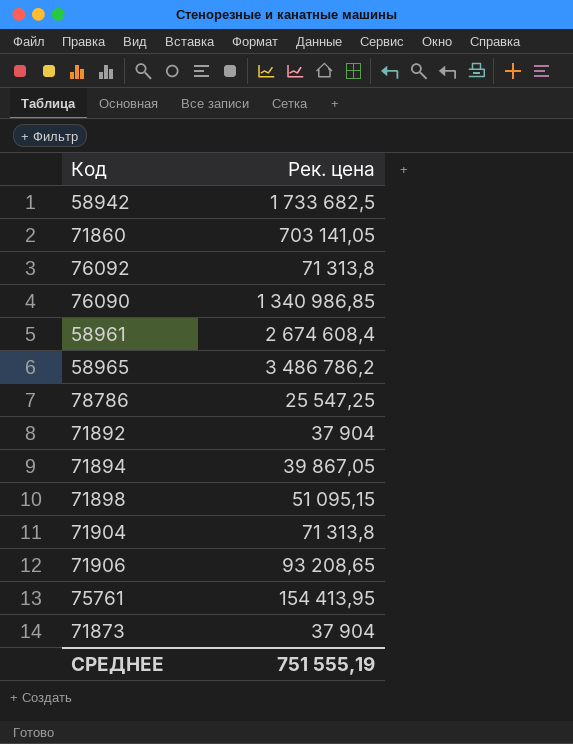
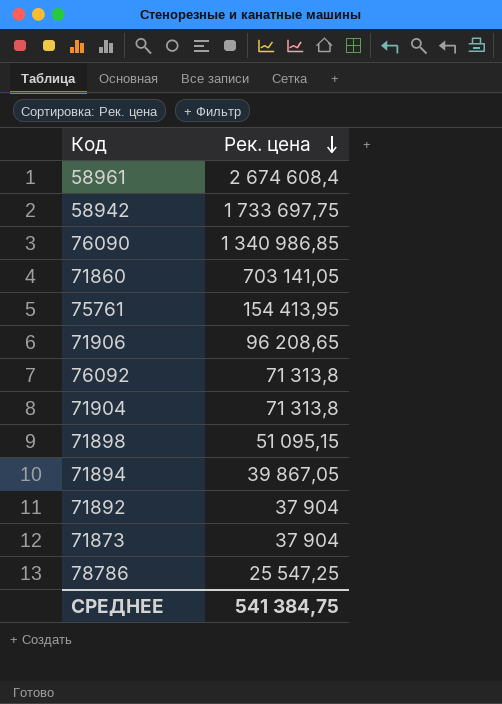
row order: none -> Рек. цена descending
row 58965: 3 486 786,2 -> none
58942 | Рек. цена: 1 733 682,5 -> 1 733 697,75
71906 | Рек. цена: 93 208,65 -> 96 208,65
СРЕДНЕЕ | Рек. цена: 751 555,19 -> 541 384,75

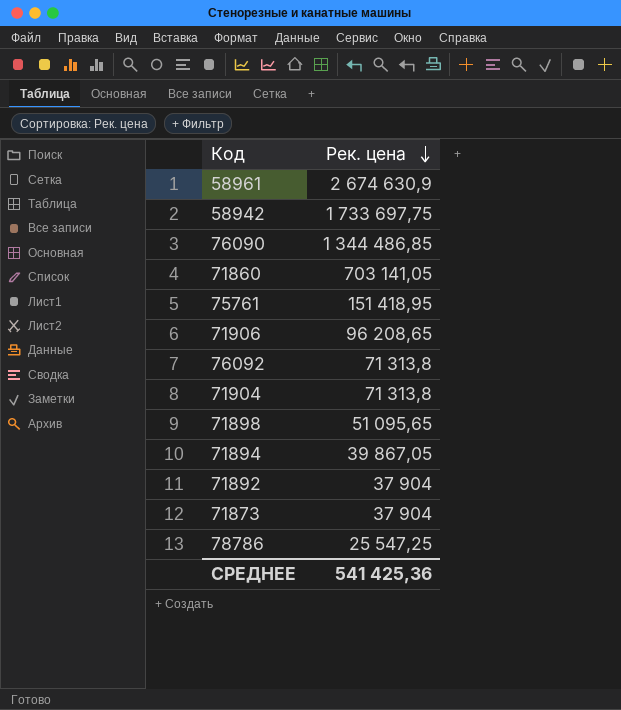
58961 | Рек. цена: 2 674 608,4 -> 2 674 630,9
76090 | Рек. цена: 1 340 986,85 -> 1 344 486,85
75761 | Рек. цена: 154 413,95 -> 151 418,95
71898 | Рек. цена: 51 095,15 -> 51 095,65
СРЕДНЕЕ | Рек. цена: 541 384,75 -> 541 425,36

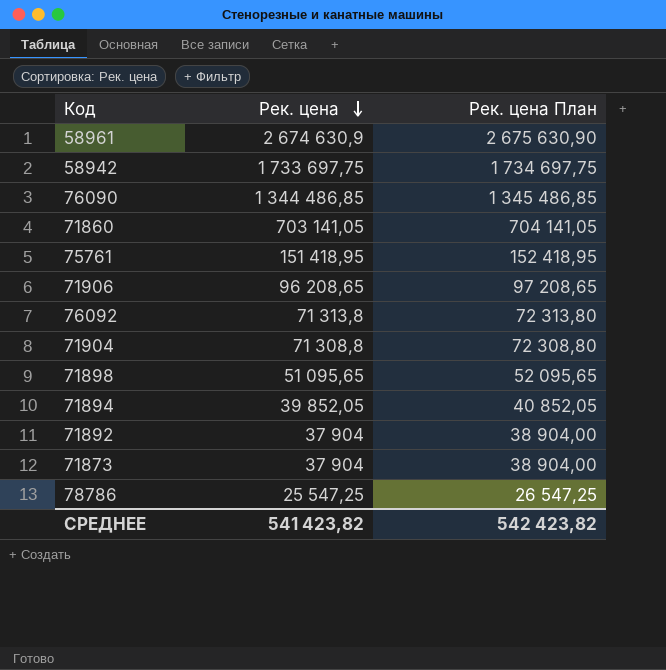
column Рек. цена План | formula: none -> [Рек. цена] + 1000
71904 | Рек. цена: 71 313,8 -> 71 308,8
71894 | Рек. цена: 39 867,05 -> 39 852,05
СРЕДНЕЕ | Рек. цена: 541 425,36 -> 541 423,82

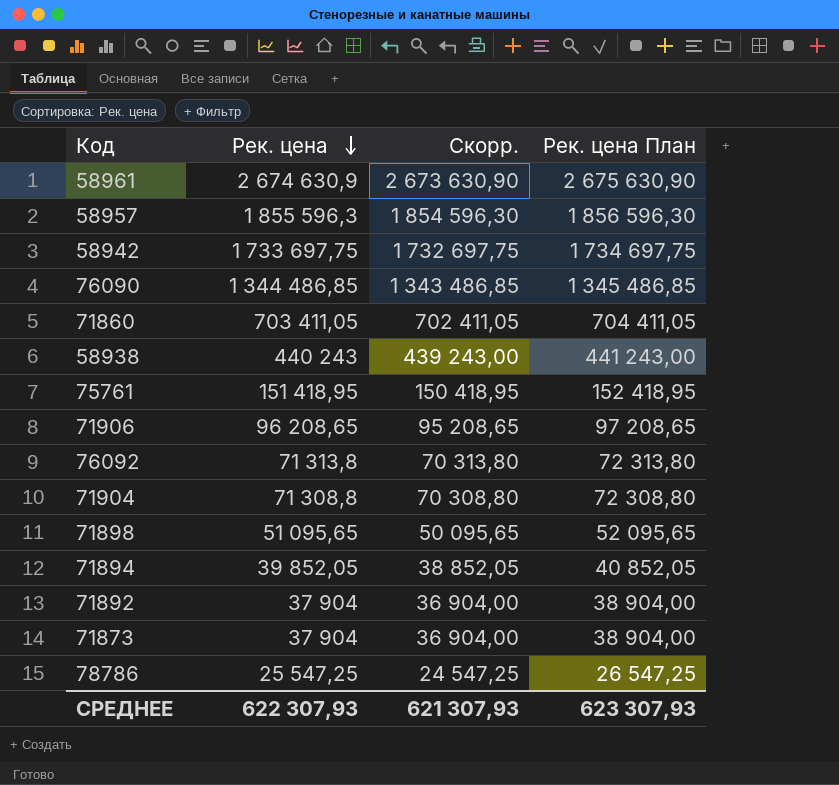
column Скорр. | formula: none -> [Рек. цена] - 1000
row 58957: none -> 1 855 596,3 | 1 854 596,30 | 1 856 596,30
71860 | Рек. цена: 703 141,05 -> 703 411,05
71860 | Рек. цена План: 704 141,05 -> 704 411,05
row 58938: none -> 440 243 | 439 243,00 | 441 243,00
СРЕДНЕЕ | Рек. цена: 541 423,82 -> 622 307,93
СРЕДНЕЕ | Рек. цена План: 542 423,82 -> 623 307,93

